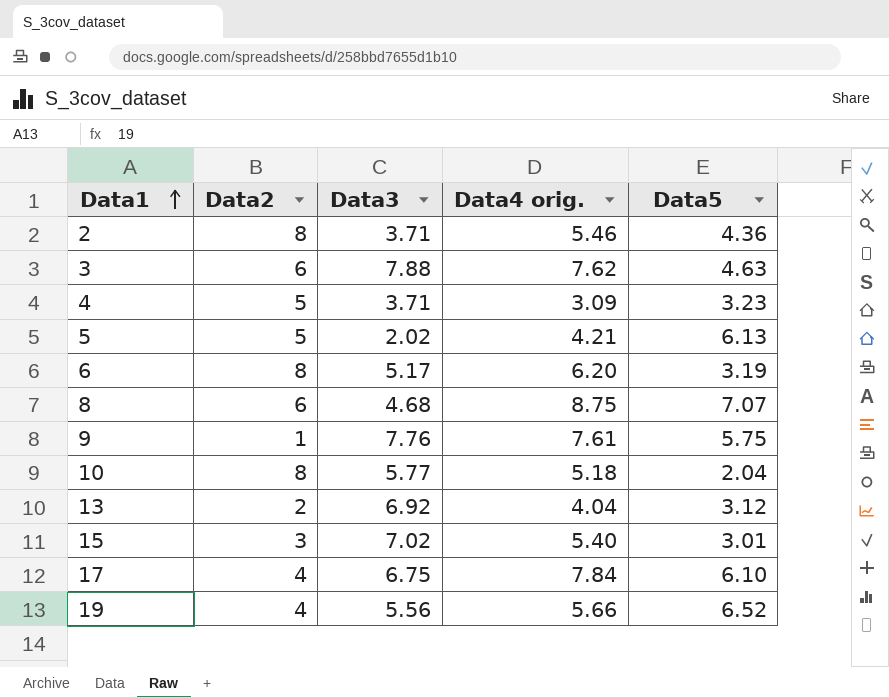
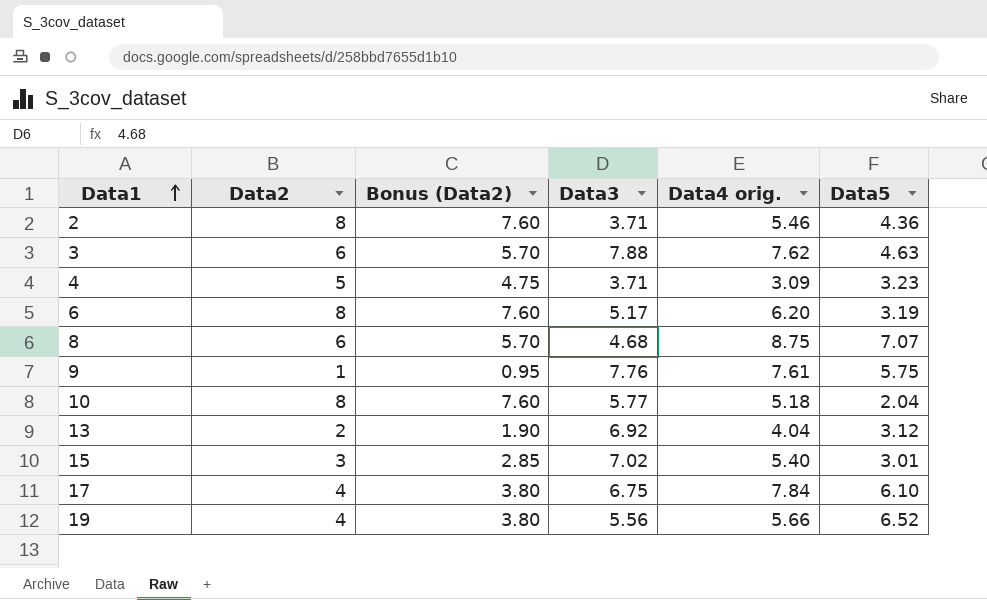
column Bonus (Data2) | formula: none -> [Data2] * 0.95
row 5: 5 | 2.02 | 4.21 | 6.13 -> none

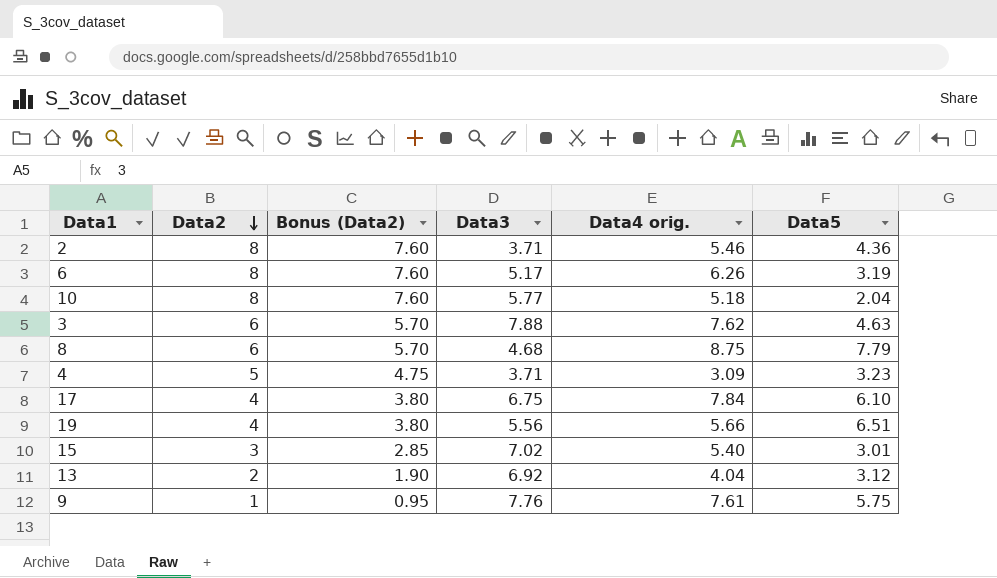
row order: Data1 ascending -> Data2 descending
6 | Data4 orig.: 6.20 -> 6.26
8 | Data5: 7.07 -> 7.79
19 | Data5: 6.52 -> 6.51

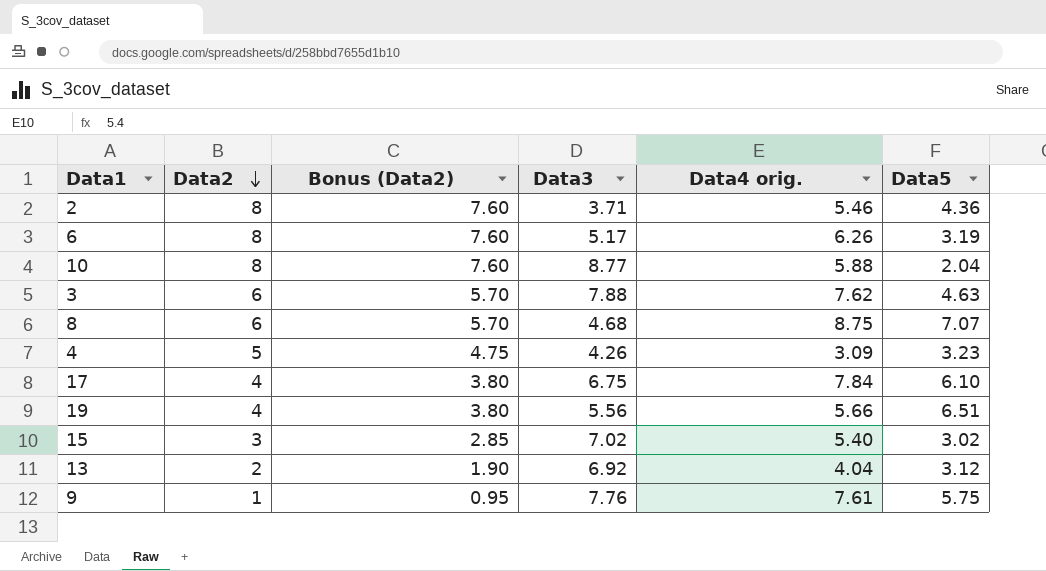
10 | Data3: 5.77 -> 8.77
10 | Data4 orig.: 5.18 -> 5.88
8 | Data5: 7.79 -> 7.07
4 | Data3: 3.71 -> 4.26
15 | Data5: 3.01 -> 3.02

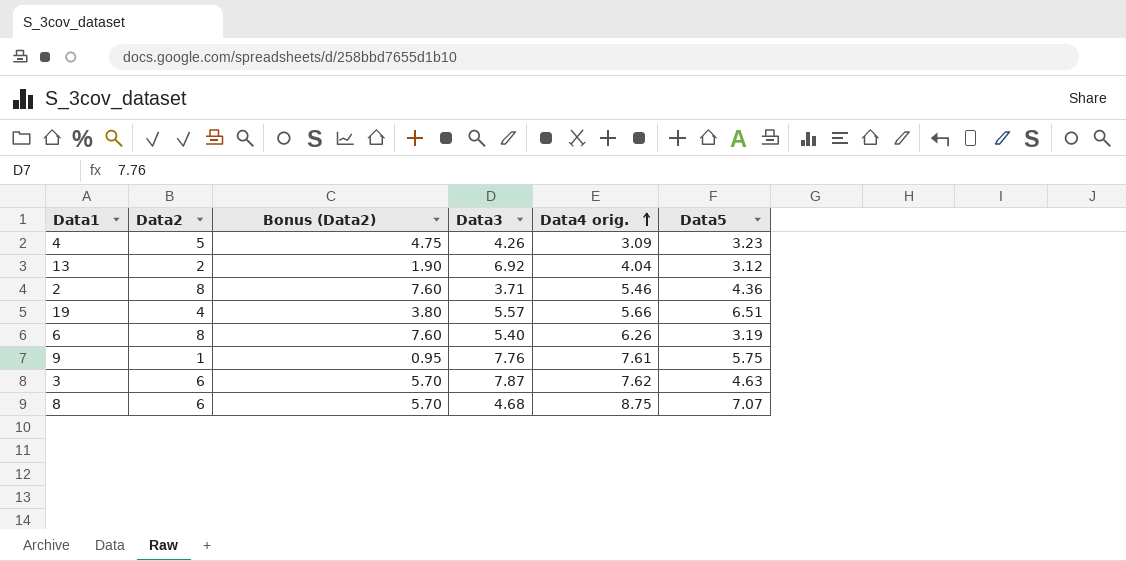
row order: Data2 descending -> Data4 orig. ascending
row 10: 8 | 7.60 | 8.77 | 5.88 | 2.04 -> none
row 17: 4 | 3.80 | 6.75 | 7.84 | 6.10 -> none
row 15: 3 | 2.85 | 7.02 | 5.40 | 3.02 -> none
19 | Data3: 5.56 -> 5.57
6 | Data3: 5.17 -> 5.40
3 | Data3: 7.88 -> 7.87

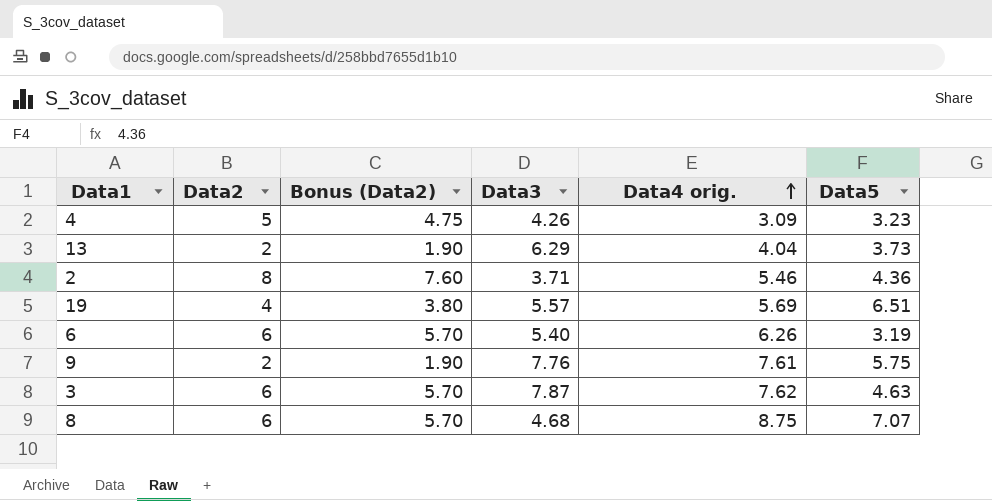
13 | Data3: 6.92 -> 6.29
13 | Data5: 3.12 -> 3.73
19 | Data4 orig.: 5.66 -> 5.69
6 | Data2: 8 -> 6
6 | Bonus (Data2): 7.60 -> 5.70
9 | Data2: 1 -> 2
9 | Bonus (Data2): 0.95 -> 1.90

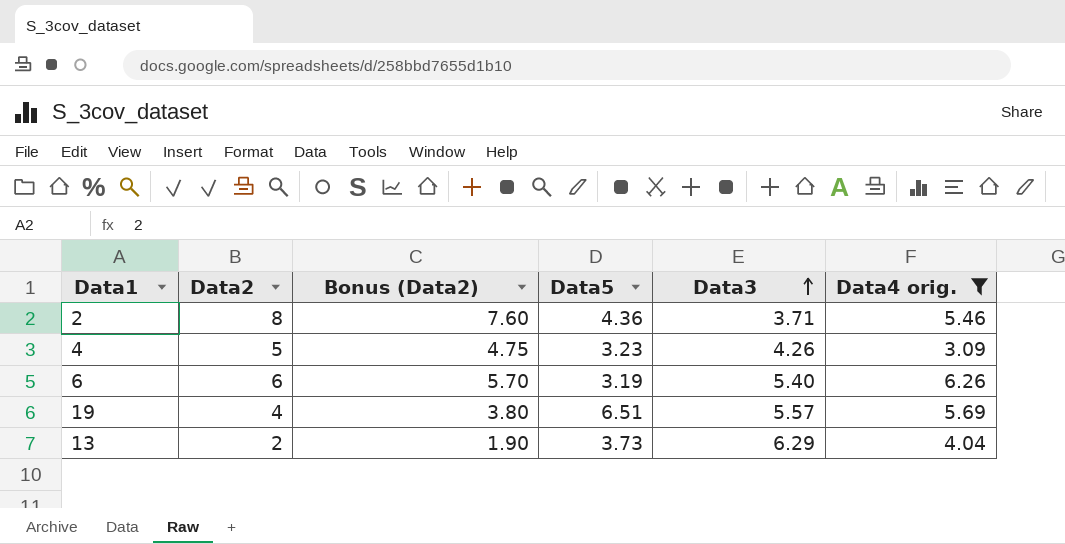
filter: none -> Data4 orig. <= 6.26
row order: Data4 orig. ascending -> Data3 ascending
column Data5 | position: 6 -> 4

